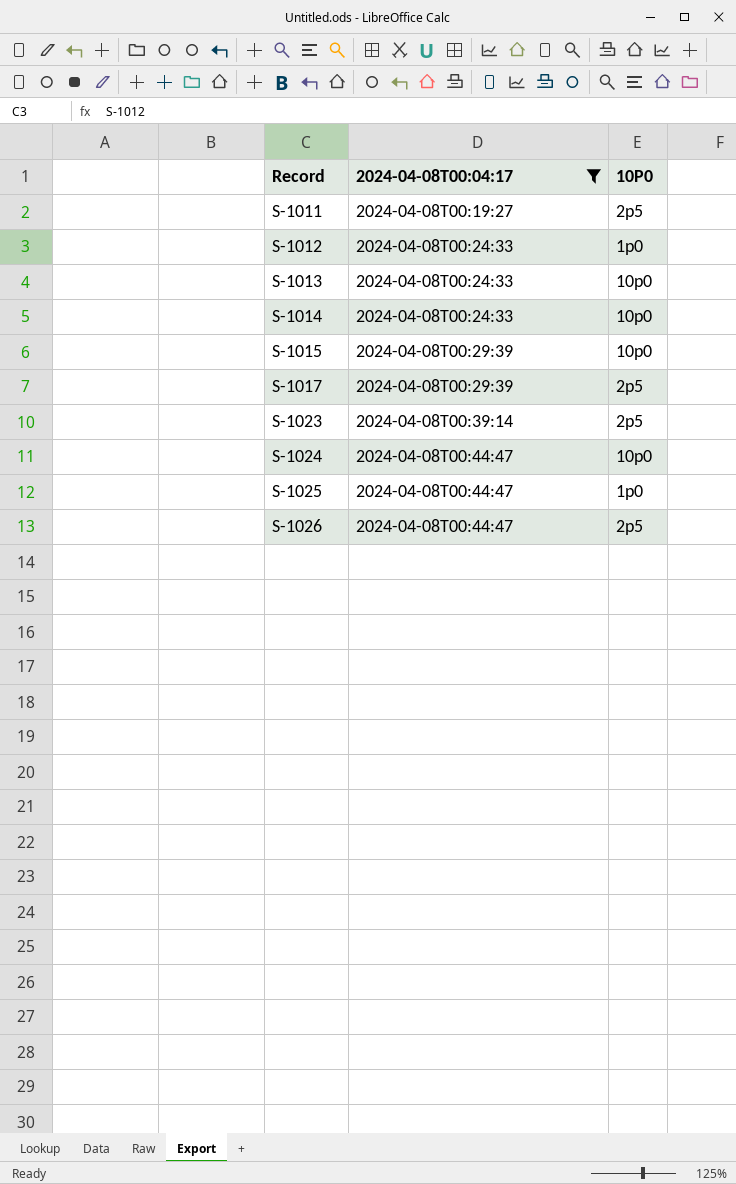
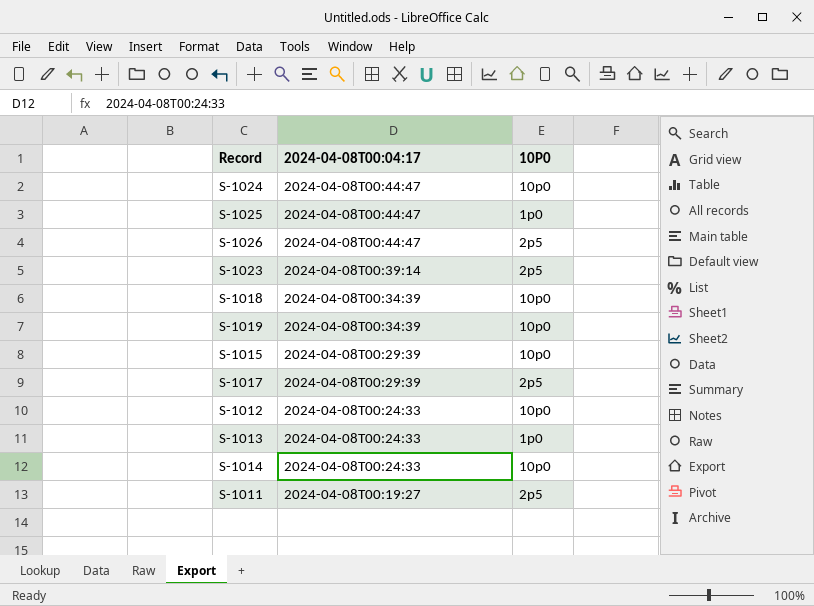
filter: 2024-04-08T00:04:17 != 2024-04-08T00:34:39 -> none
row order: Record ascending -> 2024-04-08T00:04:17 descending
S-1012 | 10P0: 1p0 -> 10p0
S-1013 | 10P0: 10p0 -> 1p0

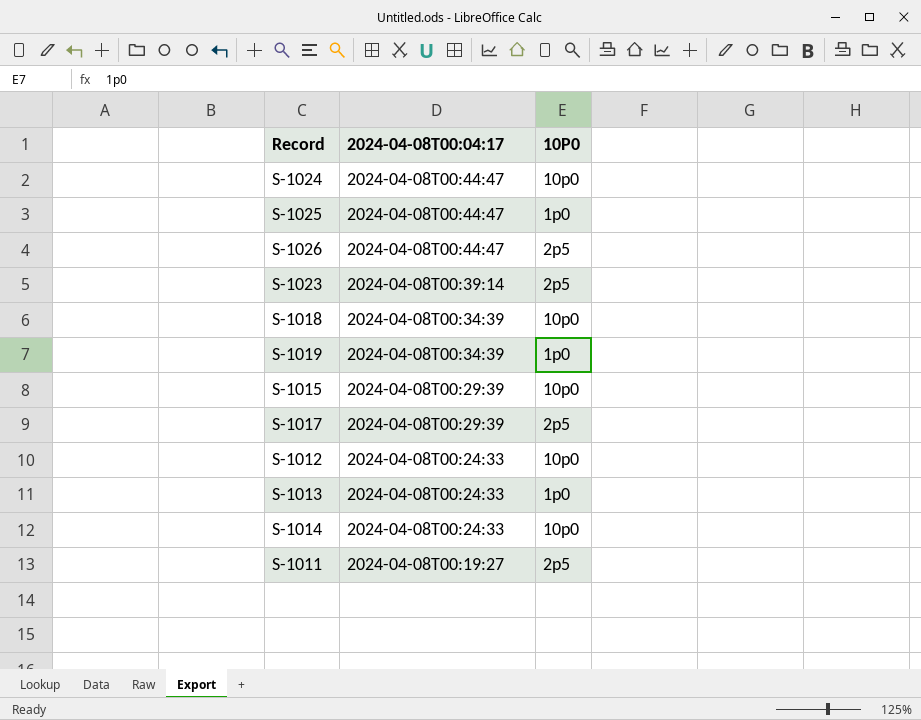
S-1019 | 10P0: 10p0 -> 1p0

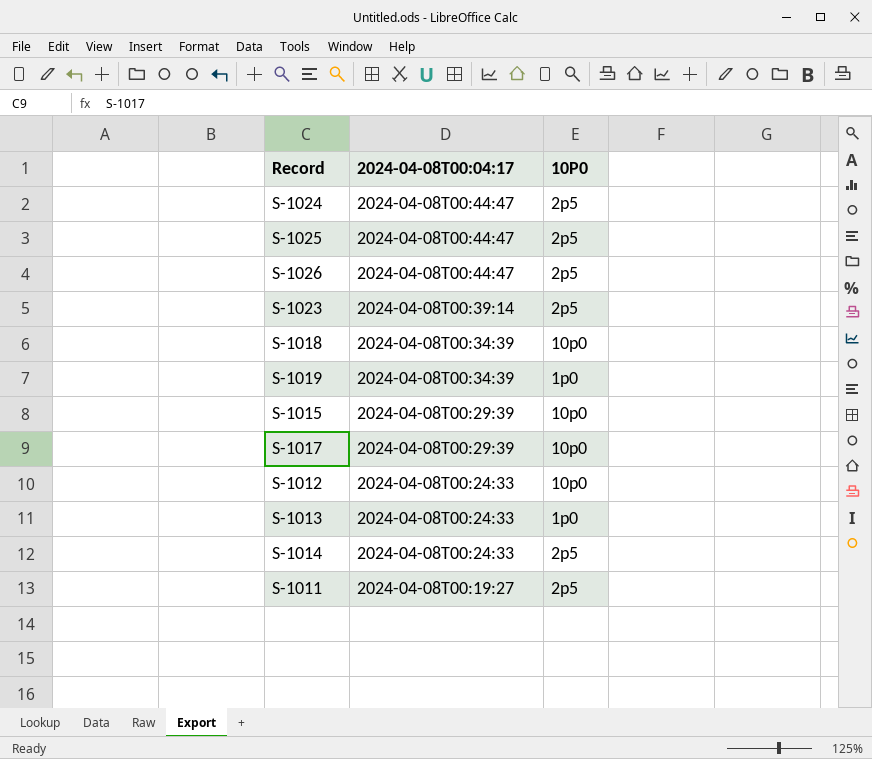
S-1024 | 10P0: 10p0 -> 2p5
S-1025 | 10P0: 1p0 -> 2p5
S-1017 | 10P0: 2p5 -> 10p0
S-1014 | 10P0: 10p0 -> 2p5

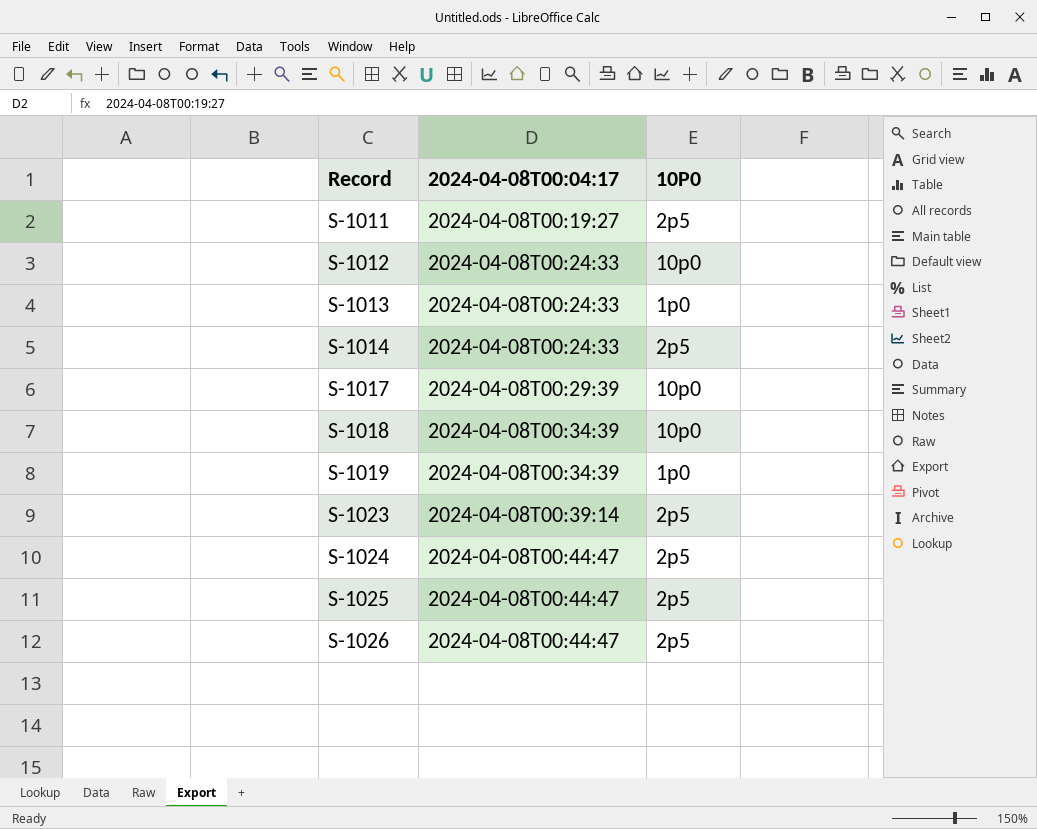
row order: 2024-04-08T00:04:17 descending -> Record ascending
row S-1015: 2024-04-08T00:29:39 | 10p0 -> none

